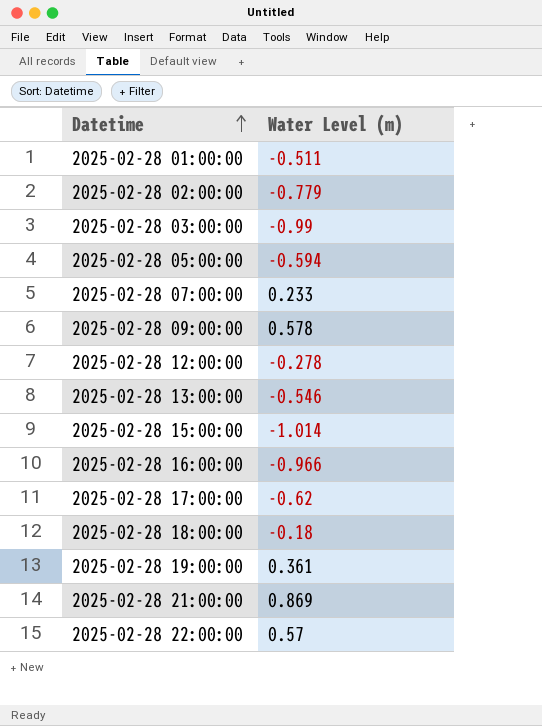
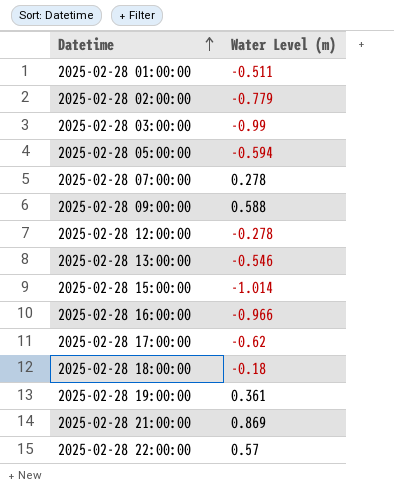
2025-02-28 07:00:00 | Water Level (m): 0.233 -> 0.278
2025-02-28 09:00:00 | Water Level (m): 0.578 -> 0.588

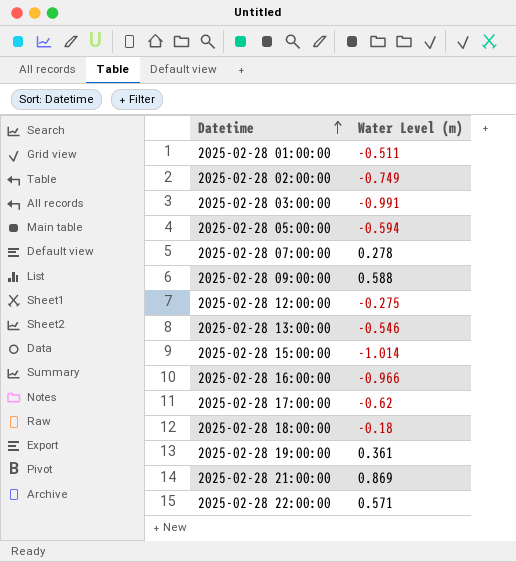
2025-02-28 02:00:00 | Water Level (m): -0.779 -> -0.749
2025-02-28 03:00:00 | Water Level (m): -0.99 -> -0.991
2025-02-28 12:00:00 | Water Level (m): -0.278 -> -0.275
2025-02-28 22:00:00 | Water Level (m): 0.57 -> 0.571

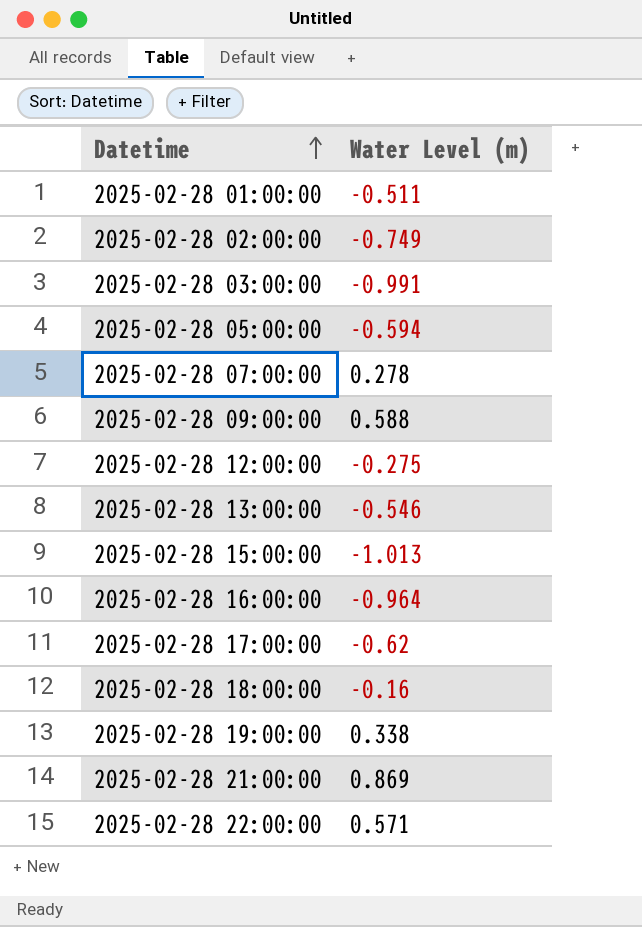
2025-02-28 15:00:00 | Water Level (m): -1.014 -> -1.013
2025-02-28 16:00:00 | Water Level (m): -0.966 -> -0.964
2025-02-28 18:00:00 | Water Level (m): -0.18 -> -0.16
2025-02-28 19:00:00 | Water Level (m): 0.361 -> 0.338

